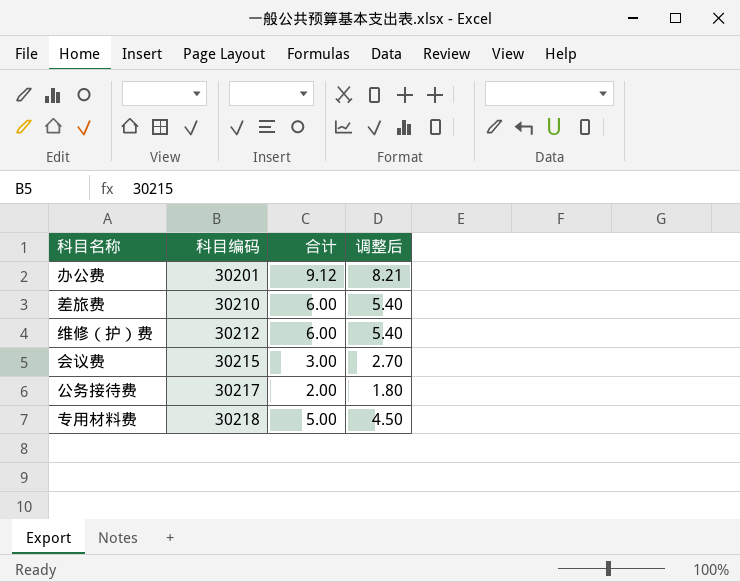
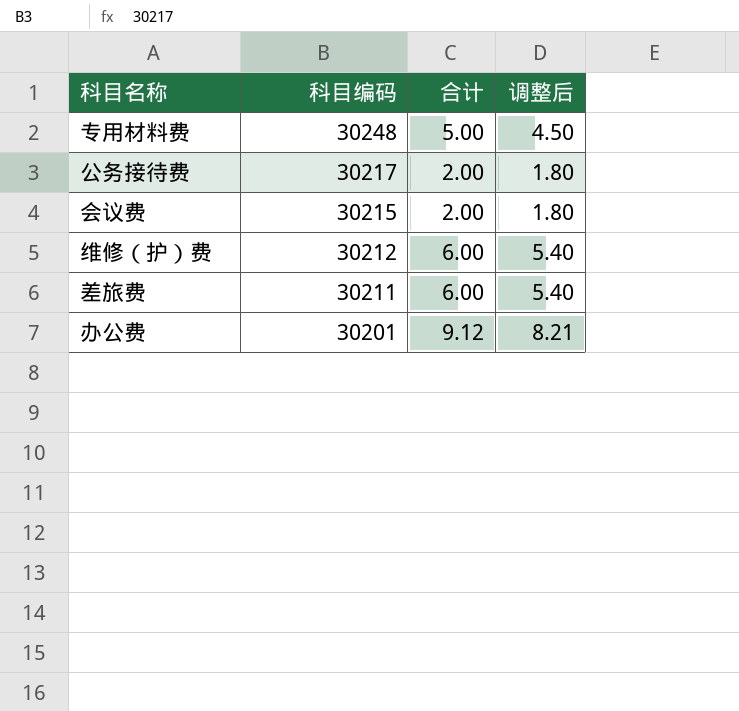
row order: 科目编码 ascending -> 科目编码 descending
专用材料费 | 科目编码: 30218 -> 30248
会议费 | 合计: 3.00 -> 2.00
会议费 | 调整后: 2.70 -> 1.80
差旅费 | 科目编码: 30210 -> 30211

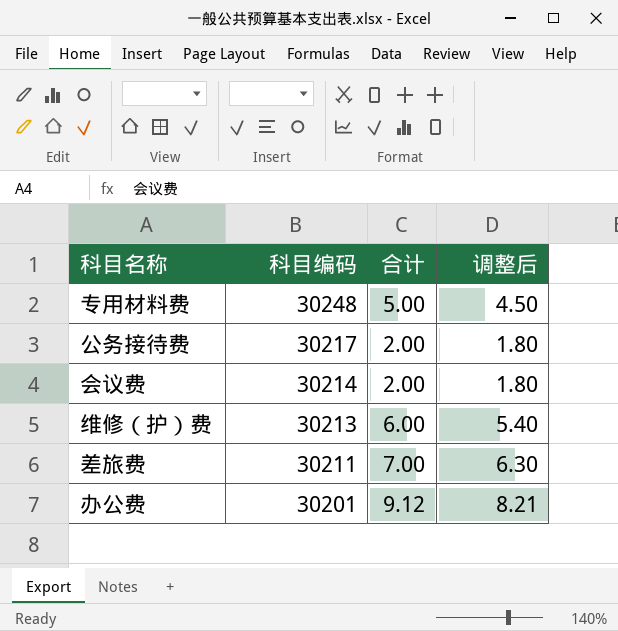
会议费 | 科目编码: 30215 -> 30214
维修（护）费 | 科目编码: 30212 -> 30213
差旅费 | 合计: 6.00 -> 7.00
差旅费 | 调整后: 5.40 -> 6.30

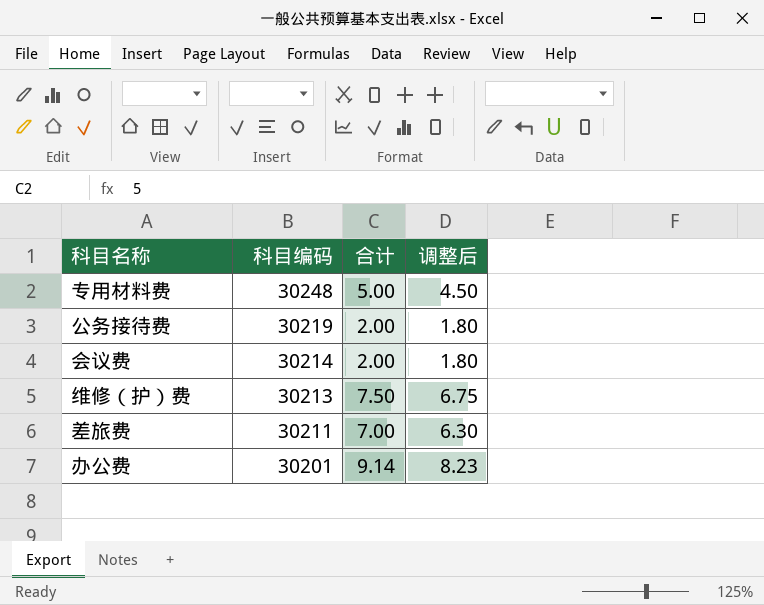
公务接待费 | 科目编码: 30217 -> 30219
维修（护）费 | 合计: 6.00 -> 7.50
维修（护）费 | 调整后: 5.40 -> 6.75
办公费 | 合计: 9.12 -> 9.14
办公费 | 调整后: 8.21 -> 8.23

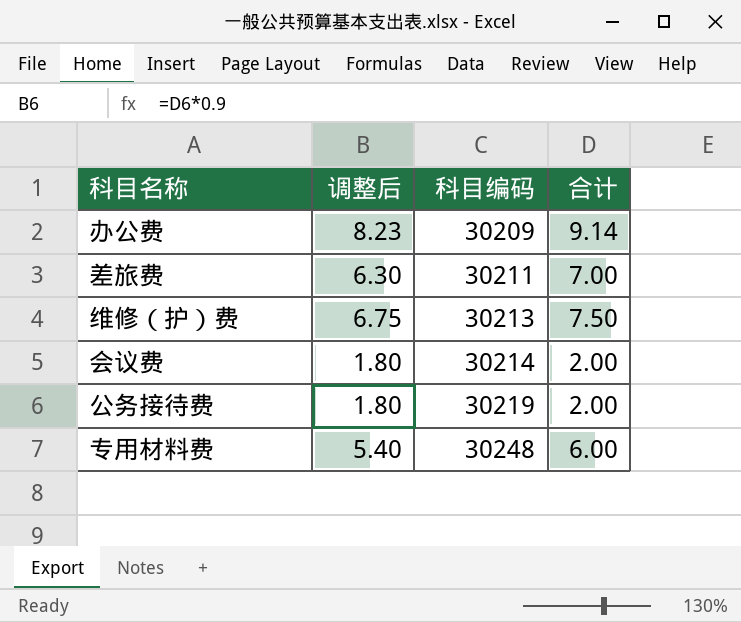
row order: 科目编码 descending -> 科目编码 ascending
column 调整后 | position: 4 -> 2
办公费 | 科目编码: 30201 -> 30209
专用材料费 | 调整后: 4.50 -> 5.40
专用材料费 | 合计: 5.00 -> 6.00

